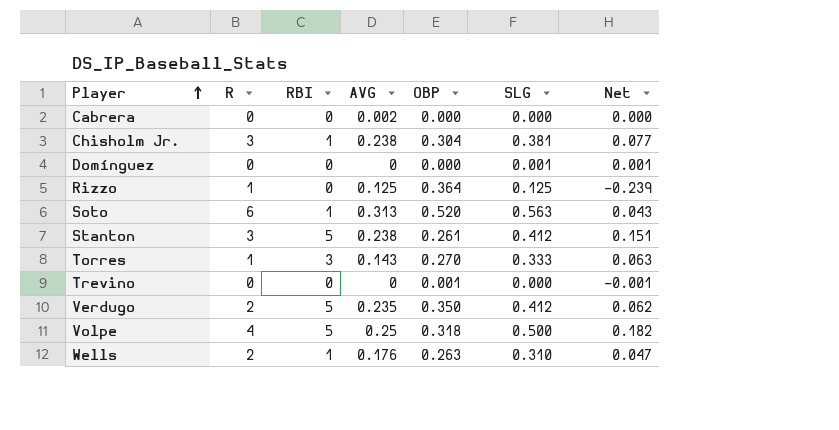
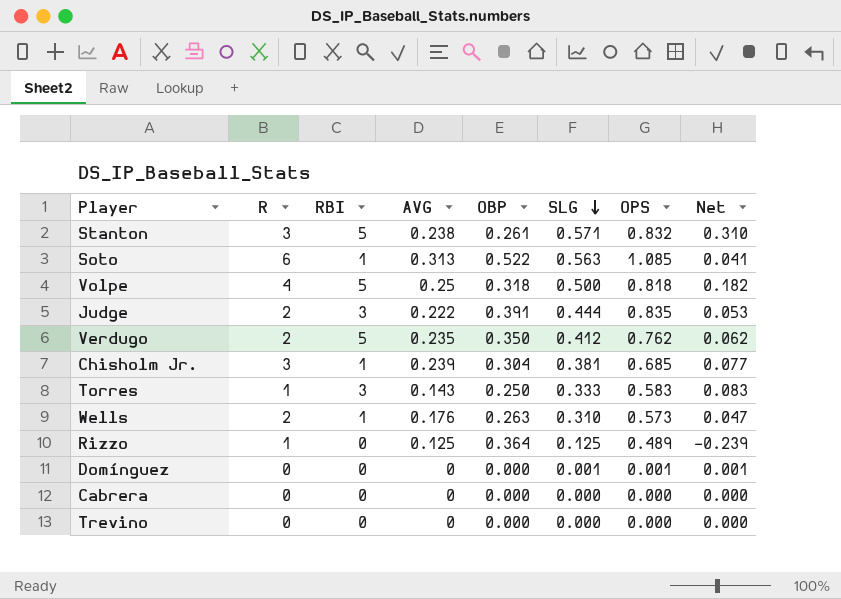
row order: Player ascending -> SLG descending
column OPS | formula: none -> [OBP] + [SLG]
Stanton | SLG: 0.412 -> 0.571
Stanton | Net: 0.151 -> 0.310
Soto | OBP: 0.520 -> 0.522
Soto | Net: 0.043 -> 0.041
row Judge: none -> 2 | 3 | 0.222 | 0.391 | 0.444 | 0.835 | 0.053
Chisholm Jr. | AVG: 0.238 -> 0.239
Torres | OBP: 0.270 -> 0.250
Torres | Net: 0.063 -> 0.083
Cabrera | AVG: 0.002 -> 0
Trevino | OBP: 0.001 -> 0.000
Trevino | Net: -0.001 -> 0.000

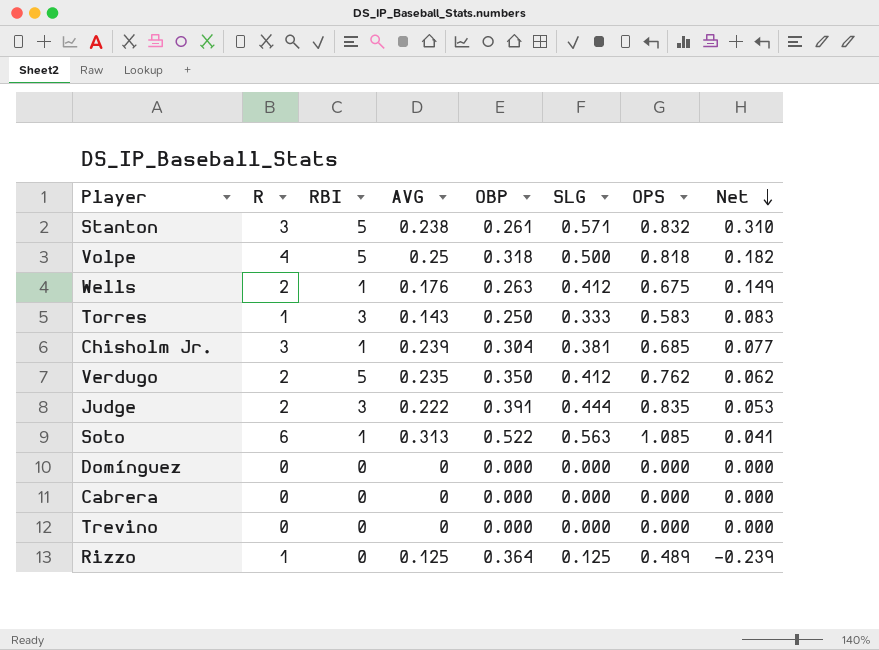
row order: SLG descending -> Net descending
Wells | SLG: 0.310 -> 0.412
Wells | OPS: 0.573 -> 0.675
Wells | Net: 0.047 -> 0.149
Domínguez | SLG: 0.001 -> 0.000
Domínguez | OPS: 0.001 -> 0.000
Domínguez | Net: 0.001 -> 0.000

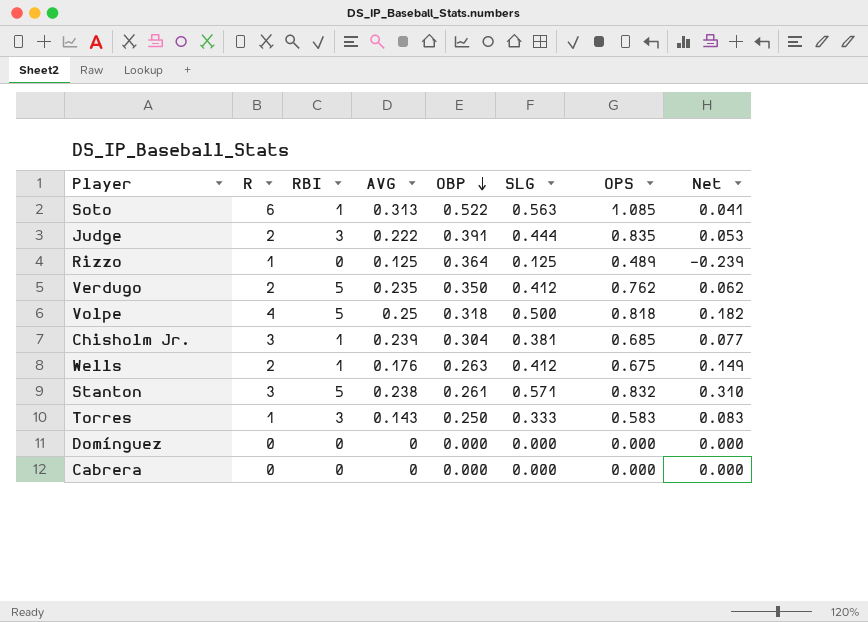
row order: Net descending -> OBP descending
row Trevino: 0 | 0 | 0 | 0.000 | 0.000 | 0.000 | 0.000 -> none

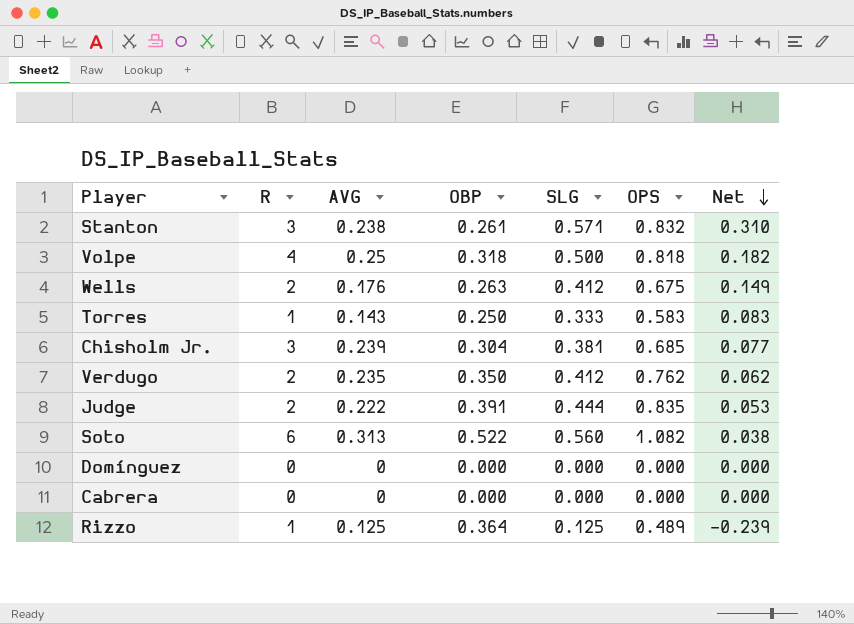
row order: OBP descending -> Net descending
column RBI | position: 3 -> none
Soto | SLG: 0.563 -> 0.560
Soto | OPS: 1.085 -> 1.082
Soto | Net: 0.041 -> 0.038

